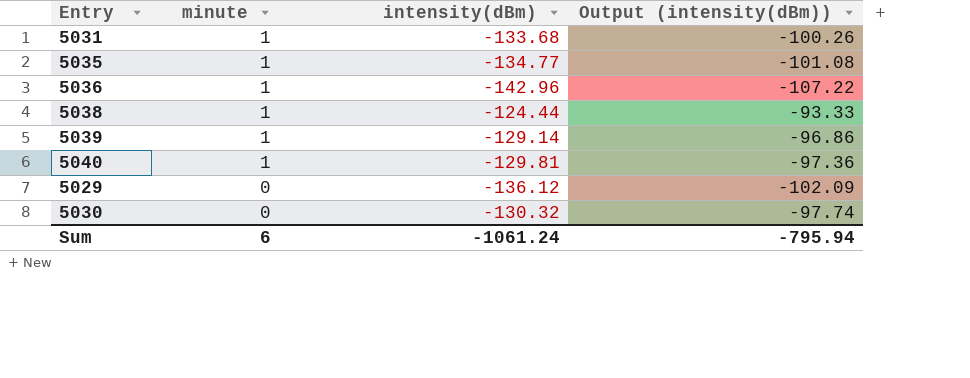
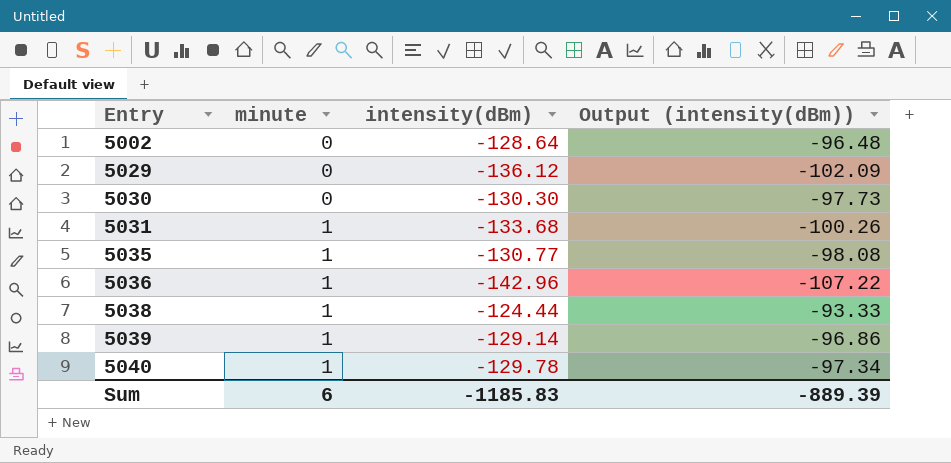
row order: minute descending -> Entry ascending
row 5002: none -> 0 | -128.64 | -96.48
5030 | intensity(dBm): -130.32 -> -130.30
5030 | Output (intensity(dBm)): -97.74 -> -97.73
5035 | intensity(dBm): -134.77 -> -130.77
5035 | Output (intensity(dBm)): -101.08 -> -98.08
5040 | intensity(dBm): -129.81 -> -129.78
5040 | Output (intensity(dBm)): -97.36 -> -97.34
Sum | intensity(dBm): -1061.24 -> -1185.83
Sum | Output (intensity(dBm)): -795.94 -> -889.39

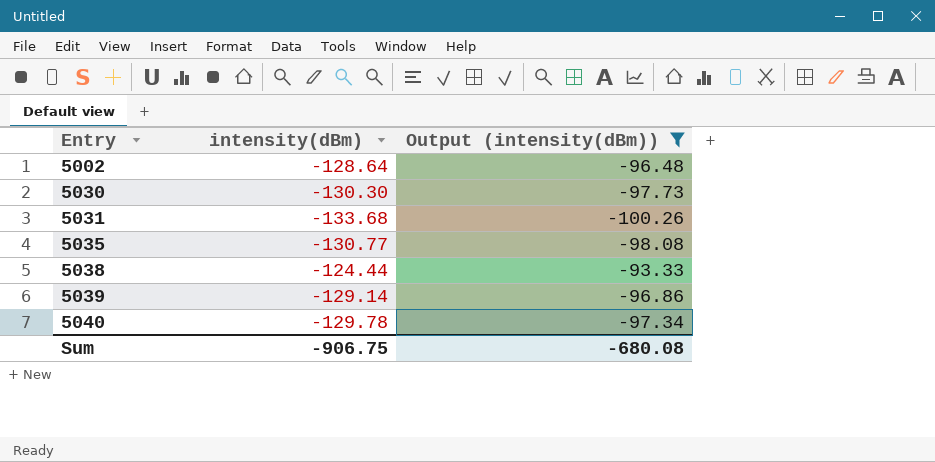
filter: none -> Output (intensity(dBm)) >= -100.26
column minute | position: 2 -> none
Sum | intensity(dBm): -1185.83 -> -906.75
Sum | Output (intensity(dBm)): -889.39 -> -680.08

